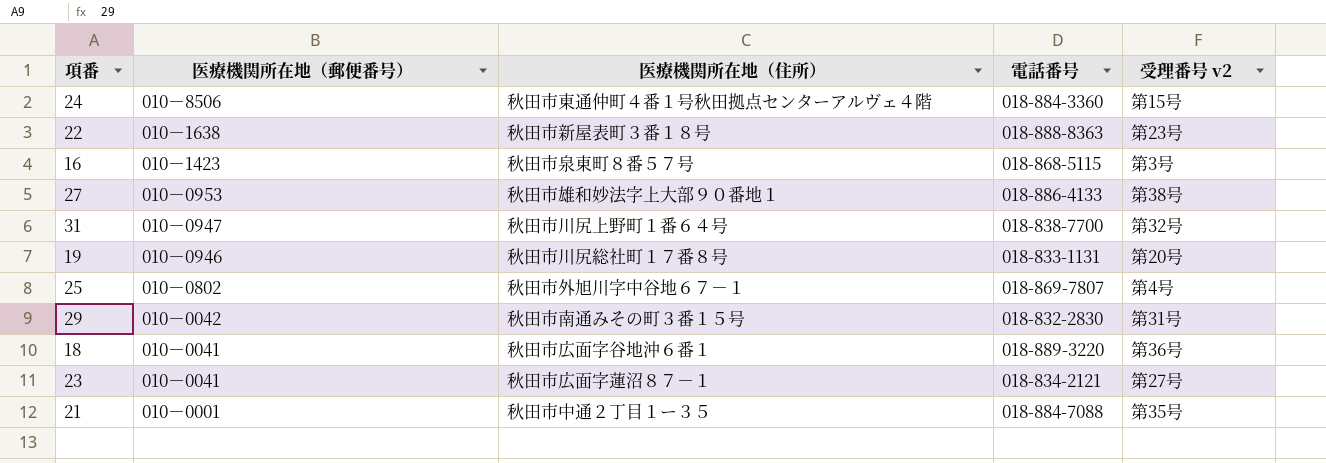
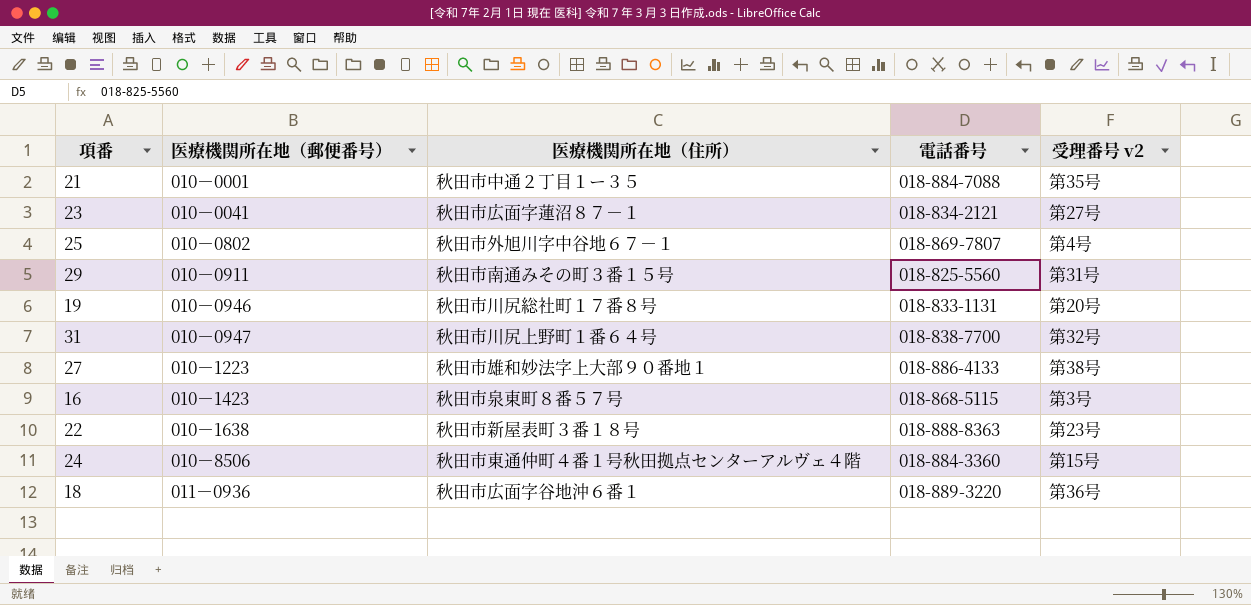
row order: 医療機関所在地（郵便番号） descending -> 医療機関所在地（郵便番号） ascending
29 | 医療機関所在地（郵便番号）: 010－0042 -> 010－0911
29 | 電話番号: 018-832-2830 -> 018-825-5560
27 | 医療機関所在地（郵便番号）: 010－0953 -> 010－1223
18 | 医療機関所在地（郵便番号）: 010－0041 -> 011－0936

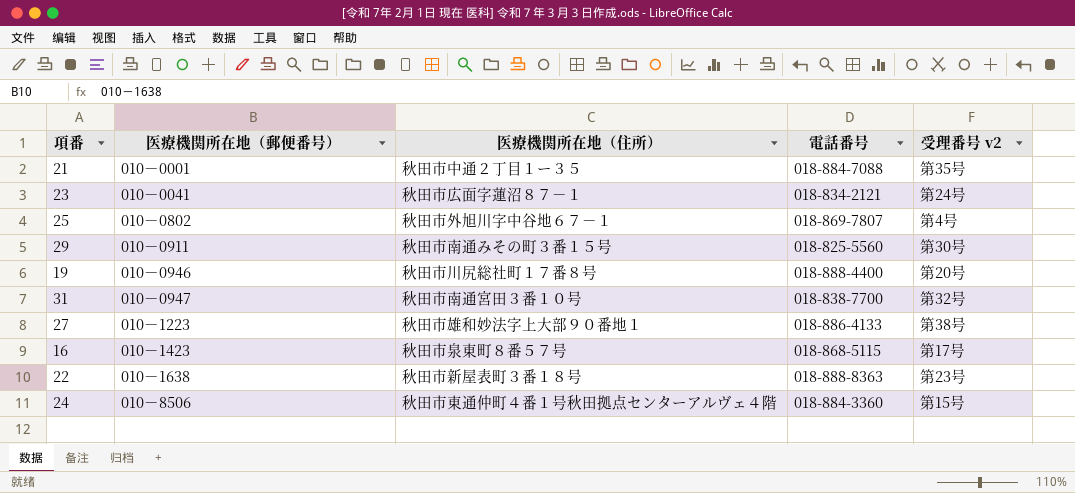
row 18: 011－0936 | 秋田市広面字谷地沖６番１ | 018-889-3220 | 第36号 -> none
23 | 受理番号 v2: 第27号 -> 第24号
29 | 受理番号 v2: 第31号 -> 第30号
19 | 電話番号: 018-833-1131 -> 018-888-4400
31 | 医療機関所在地（住所）: 秋田市川尻上野町１番６４号 -> 秋田市南通宮田３番１０号
16 | 受理番号 v2: 第3号 -> 第17号

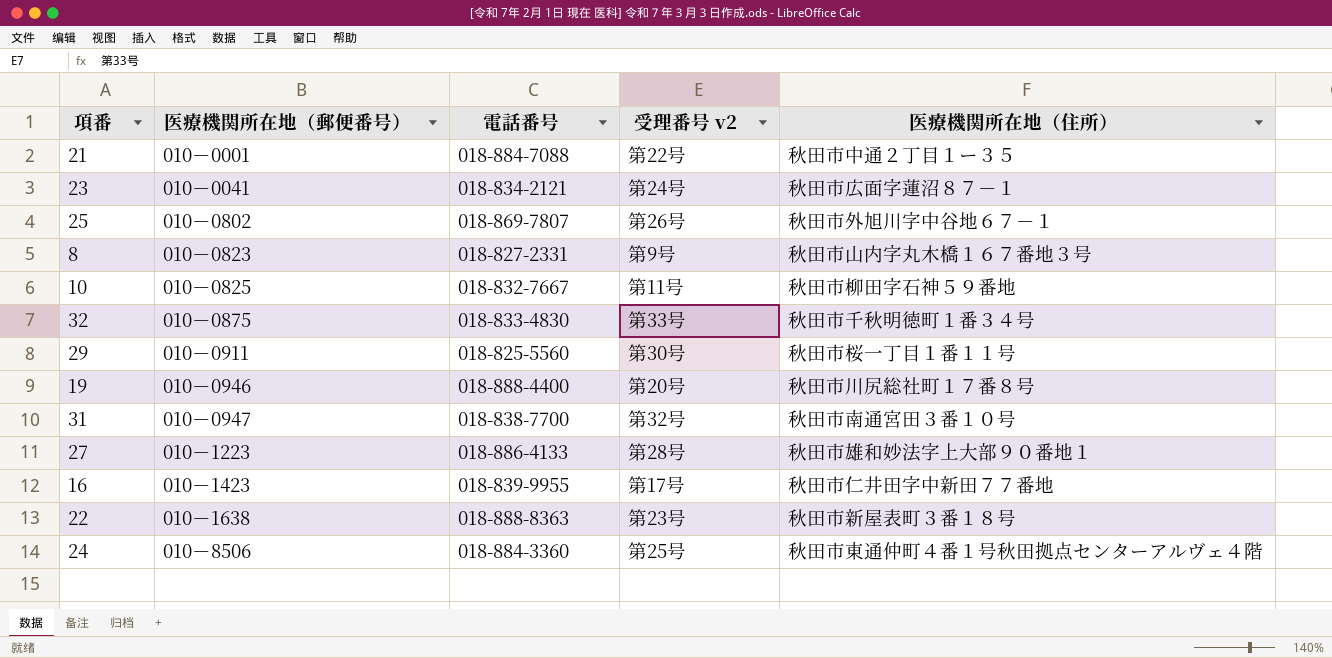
column 医療機関所在地（住所） | position: 3 -> 5
21 | 受理番号 v2: 第35号 -> 第22号
25 | 受理番号 v2: 第4号 -> 第26号
row 8: none -> 010－0823 | 018-827-2331 | 第9号 | 秋田市山内字丸木橋１６７番地３号
row 10: none -> 010－0825 | 018-832-7667 | 第11号 | 秋田市柳田字石神５９番地
row 32: none -> 010－0875 | 018-833-4830 | 第33号 | 秋田市千秋明徳町１番３４号
29 | 医療機関所在地（住所）: 秋田市南通みその町３番１５号 -> 秋田市桜一丁目１番１１号
27 | 受理番号 v2: 第38号 -> 第28号
16 | 電話番号: 018-868-5115 -> 018-839-9955
16 | 医療機関所在地（住所）: 秋田市泉東町８番５７号 -> 秋田市仁井田字中新田７７番地
24 | 受理番号 v2: 第15号 -> 第25号

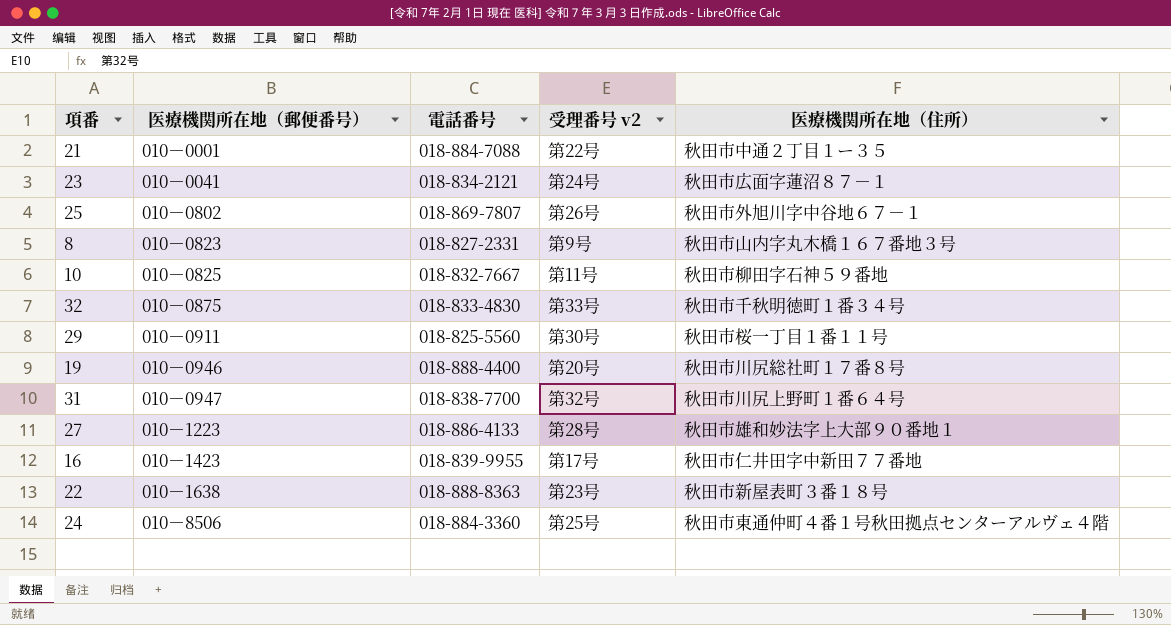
31 | 医療機関所在地（住所）: 秋田市南通宮田３番１０号 -> 秋田市川尻上野町１番６４号

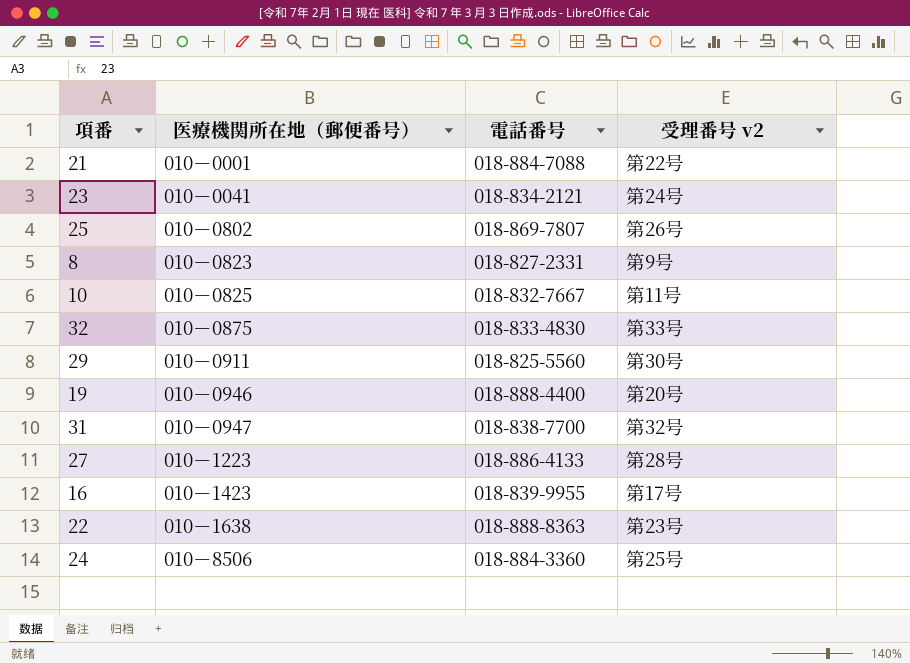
column 医療機関所在地（住所） | position: 5 -> none

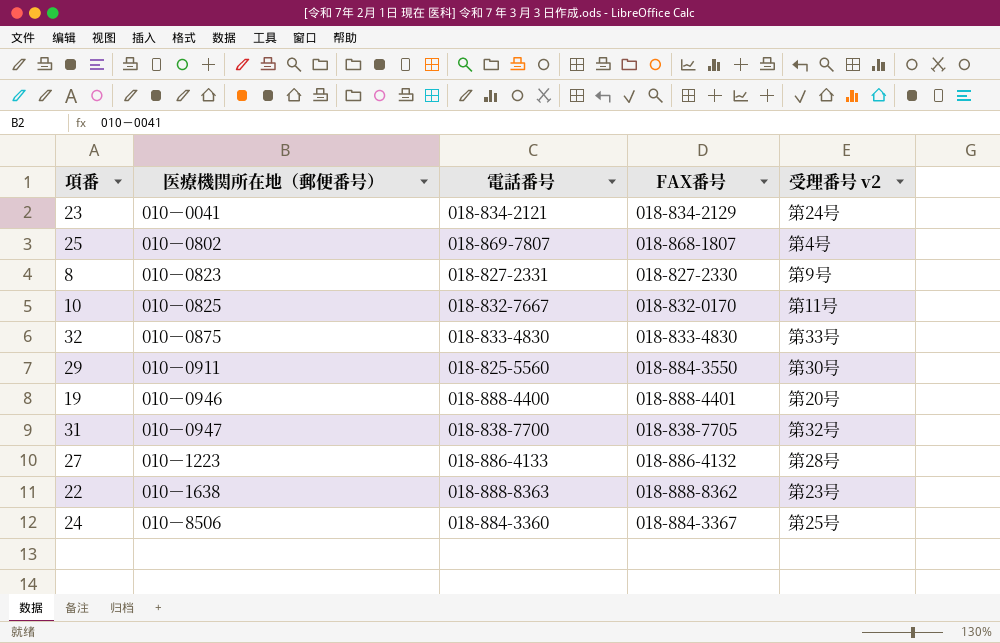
column FAX番号 | position: none -> 4
row 21: 010－0001 | 018-884-7088 | 第22号 -> none
row 16: 010－1423 | 018-839-9955 | 第17号 -> none
25 | 受理番号 v2: 第26号 -> 第4号

